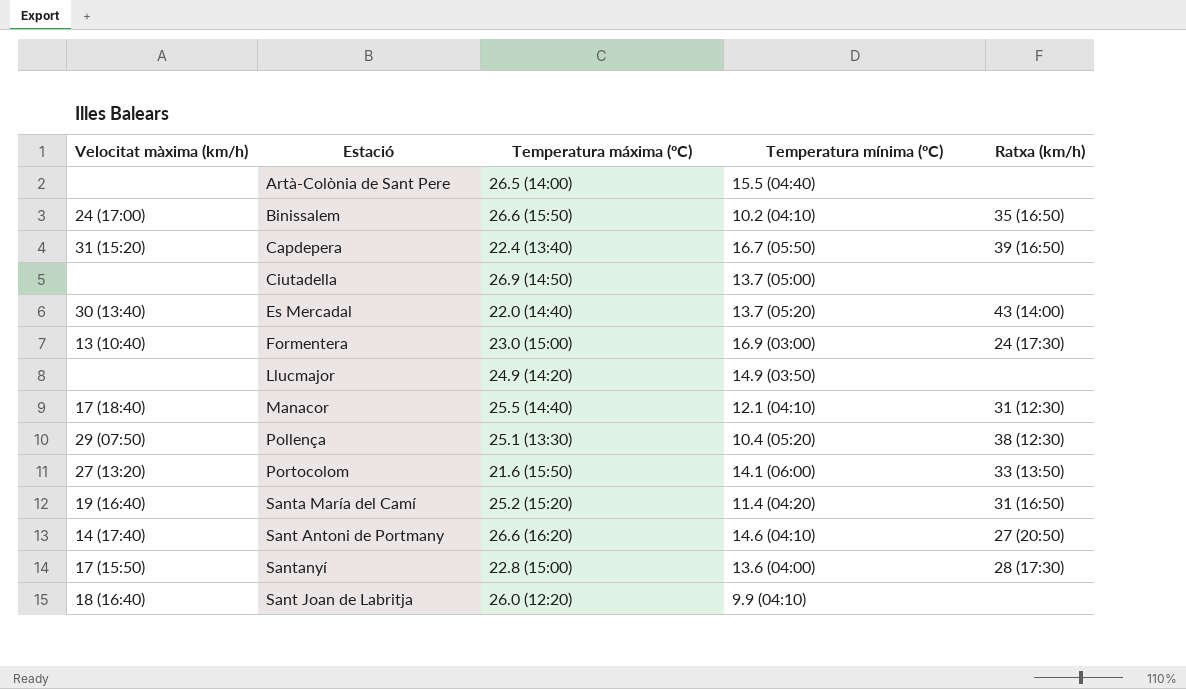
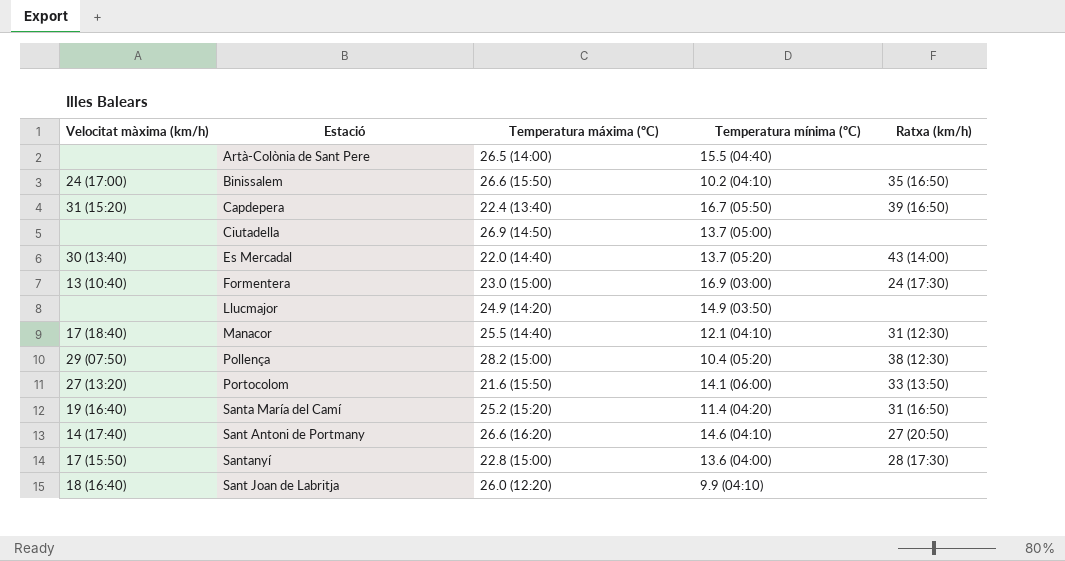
Pollença | Temperatura máxima (ºC): 25.1 (13:30) -> 28.2 (15:00)

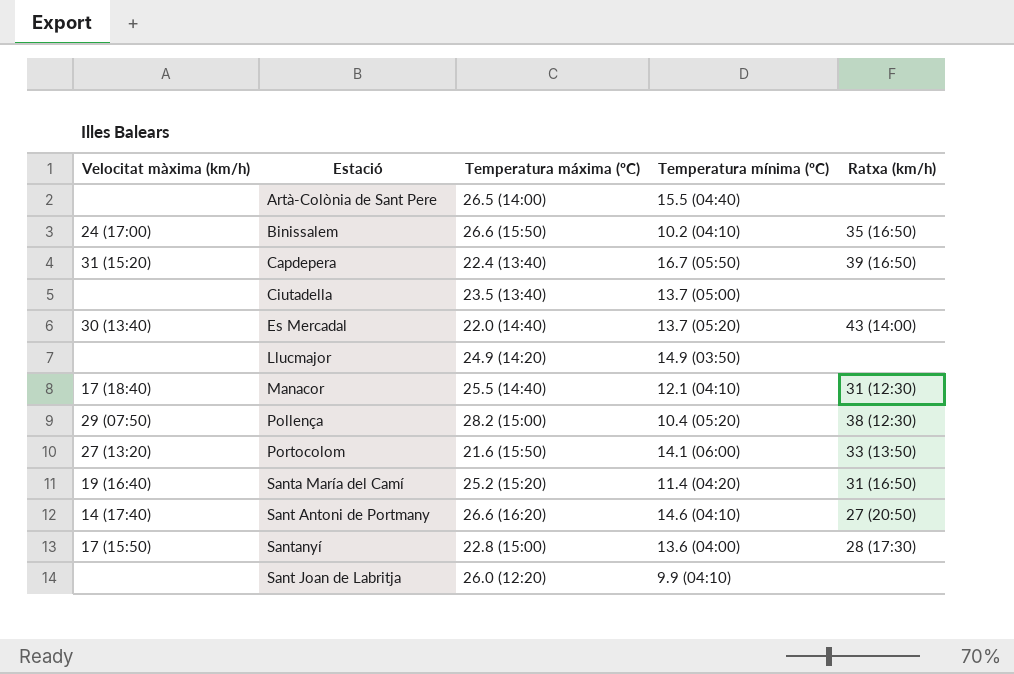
row Formentera: 13 (10:40) | 23.0 (15:00) | 16.9 (03:00) | 24 (17:30) -> none
Ciutadella | Temperatura máxima (ºC): 26.9 (14:50) -> 23.5 (13:40)
Sant Joan de Labritja | Velocitat màxima (km/h): 18 (16:40) -> none

